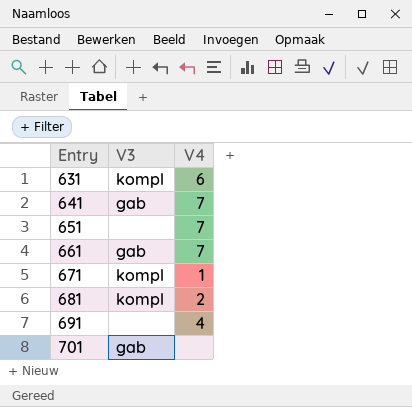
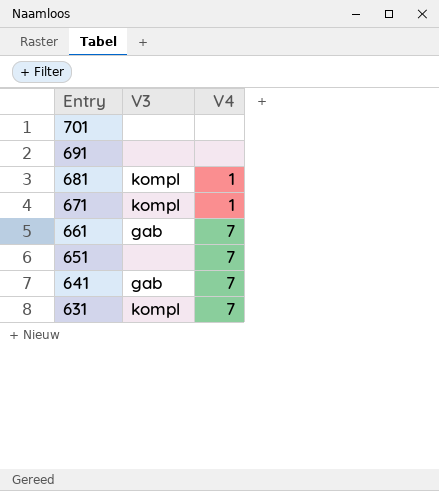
row order: Entry ascending -> Entry descending
701 | V3: gab -> none
691 | V4: 4 -> none
681 | V4: 2 -> 1
631 | V4: 6 -> 7

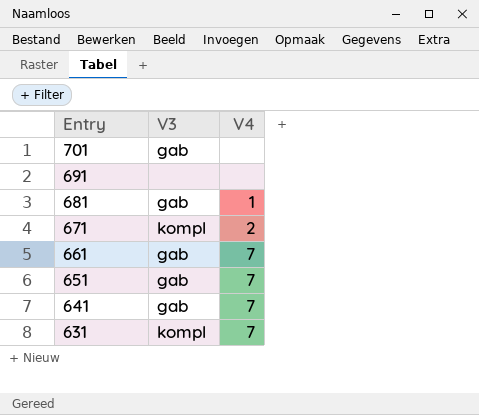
701 | V3: none -> gab
681 | V3: kompl -> gab
671 | V4: 1 -> 2
651 | V3: none -> gab

